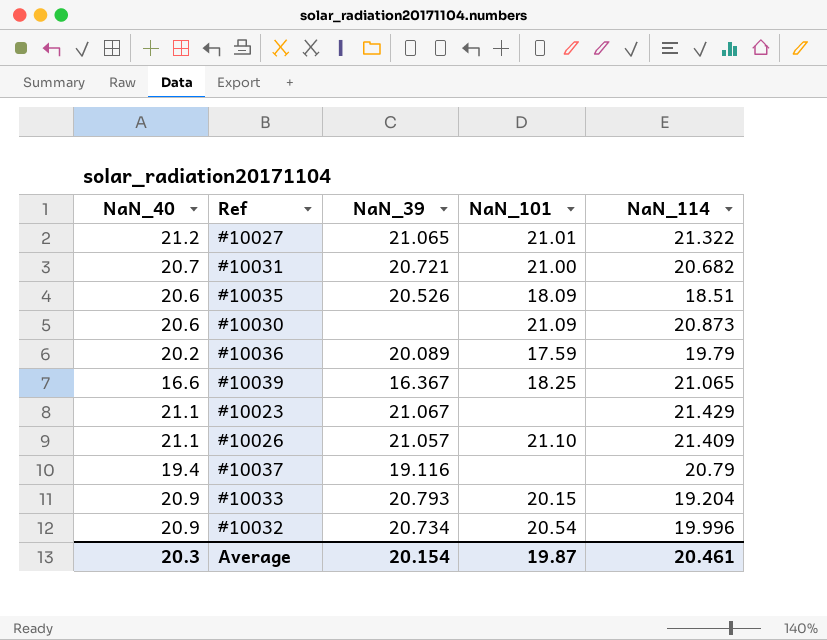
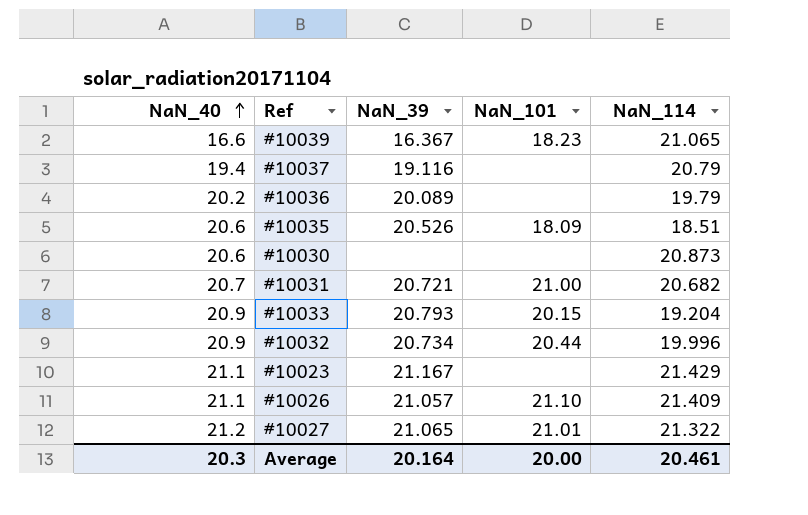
row order: none -> NaN_40 ascending
#10039 | NaN_101: 18.25 -> 18.23
#10036 | NaN_101: 17.59 -> none
#10030 | NaN_101: 21.09 -> none
#10032 | NaN_101: 20.54 -> 20.44
#10023 | NaN_39: 21.067 -> 21.167
Average | NaN_39: 20.154 -> 20.164
Average | NaN_101: 19.87 -> 20.00

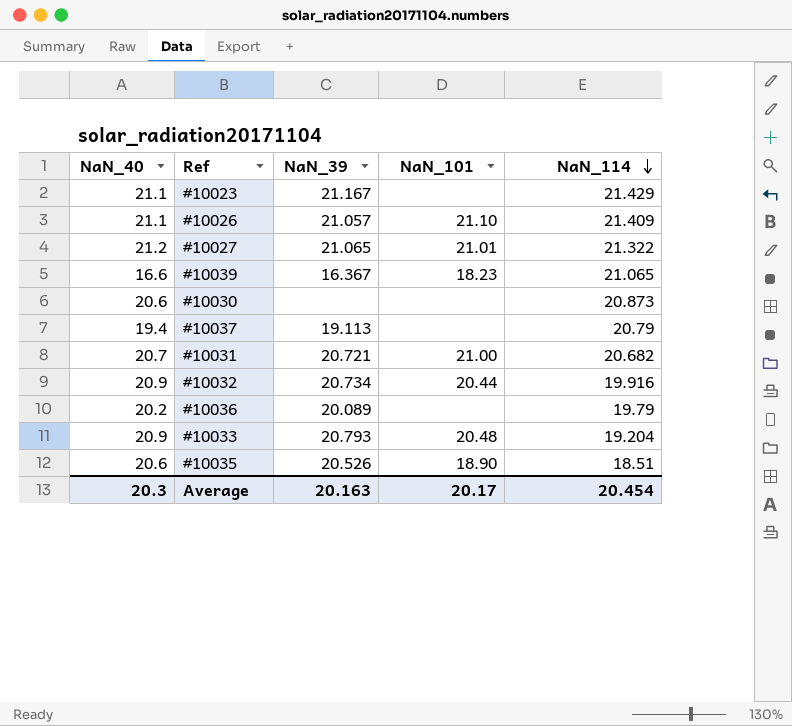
row order: NaN_40 ascending -> NaN_114 descending
#10037 | NaN_39: 19.116 -> 19.113
#10032 | NaN_114: 19.996 -> 19.916
#10033 | NaN_101: 20.15 -> 20.48
#10035 | NaN_101: 18.09 -> 18.90
Average | NaN_39: 20.164 -> 20.163
Average | NaN_101: 20.00 -> 20.17
Average | NaN_114: 20.461 -> 20.454

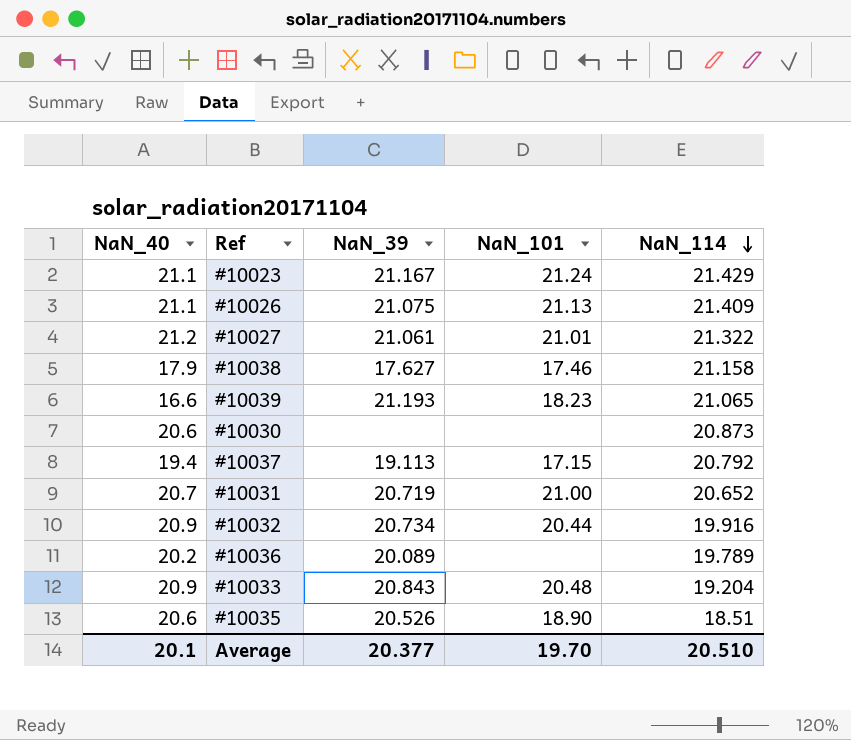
#10023 | NaN_101: none -> 21.24
#10026 | NaN_39: 21.057 -> 21.075
#10026 | NaN_101: 21.10 -> 21.13
#10027 | NaN_39: 21.065 -> 21.061
row #10038: none -> 17.9 | 17.627 | 17.46 | 21.158
#10039 | NaN_39: 16.367 -> 21.193
#10037 | NaN_101: none -> 17.15
#10037 | NaN_114: 20.79 -> 20.792
#10031 | NaN_39: 20.721 -> 20.719
#10031 | NaN_114: 20.682 -> 20.652
#10036 | NaN_114: 19.79 -> 19.789
#10033 | NaN_39: 20.793 -> 20.843
Average | NaN_40: 20.3 -> 20.1
Average | NaN_39: 20.163 -> 20.377
Average | NaN_101: 20.17 -> 19.70
Average | NaN_114: 20.454 -> 20.510

